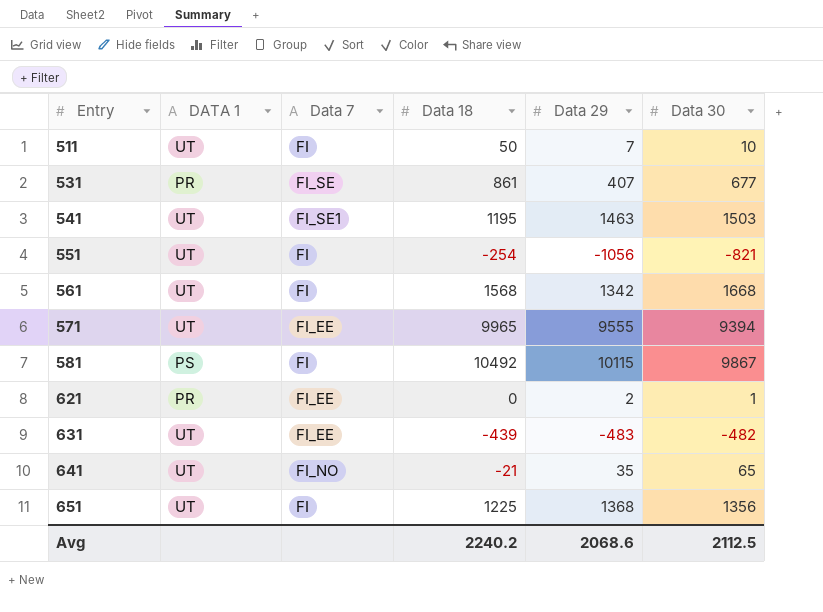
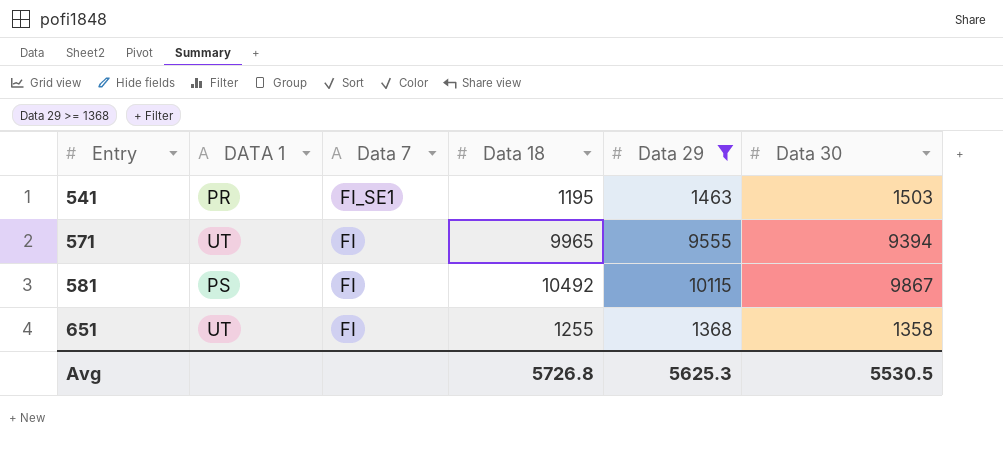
filter: none -> Data 29 >= 1368
541 | DATA 1: UT -> PR
571 | Data 7: FI_EE -> FI
651 | Data 18: 1225 -> 1255
651 | Data 30: 1356 -> 1358
Avg | Data 18: 2240.2 -> 5726.8
Avg | Data 29: 2068.6 -> 5625.3
Avg | Data 30: 2112.5 -> 5530.5

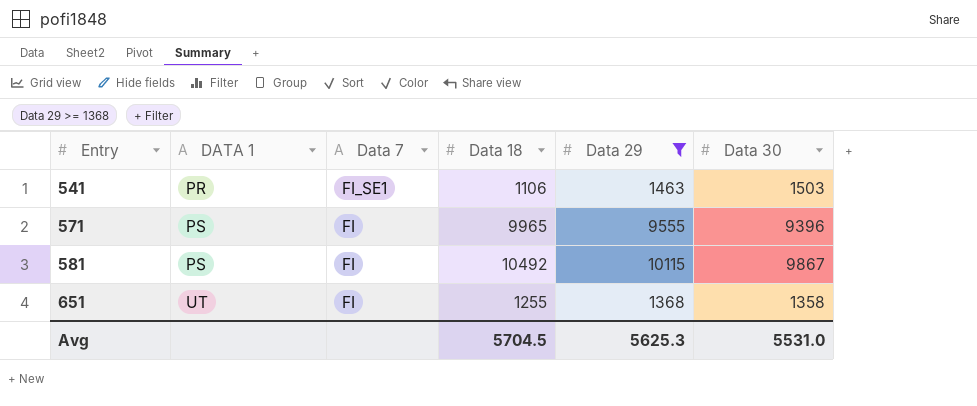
541 | Data 18: 1195 -> 1106
571 | DATA 1: UT -> PS
571 | Data 30: 9394 -> 9396
Avg | Data 18: 5726.8 -> 5704.5
Avg | Data 30: 5530.5 -> 5531.0

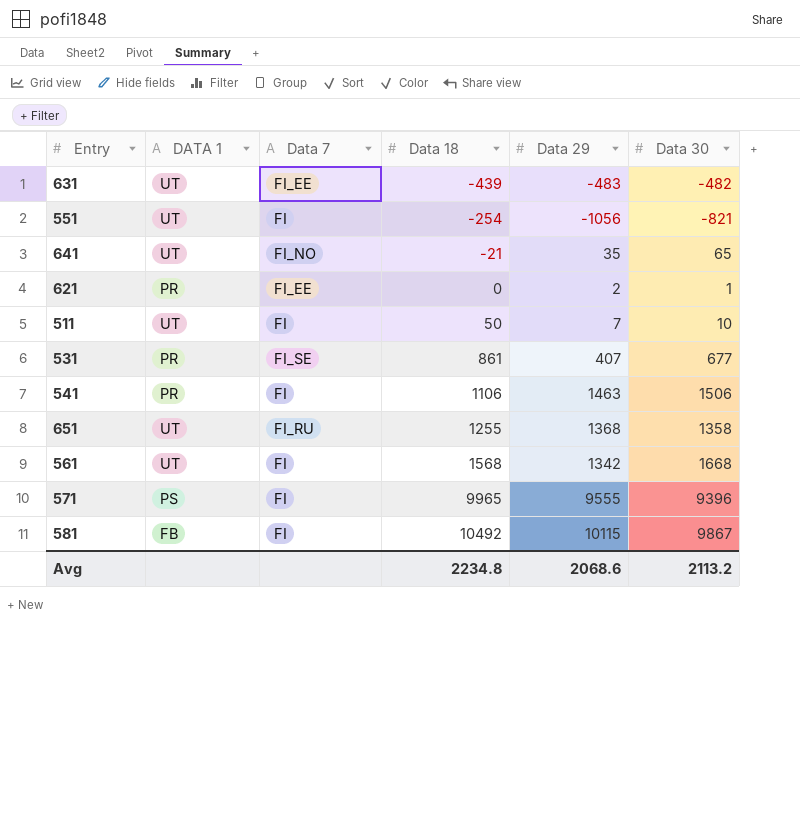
filter: Data 29 >= 1368 -> none
row order: Entry ascending -> Data 18 ascending
541 | Data 7: FI_SE1 -> FI
541 | Data 30: 1503 -> 1506
651 | Data 7: FI -> FI_RU
581 | DATA 1: PS -> FB
Avg | Data 18: 5704.5 -> 2234.8
Avg | Data 29: 5625.3 -> 2068.6
Avg | Data 30: 5531.0 -> 2113.2

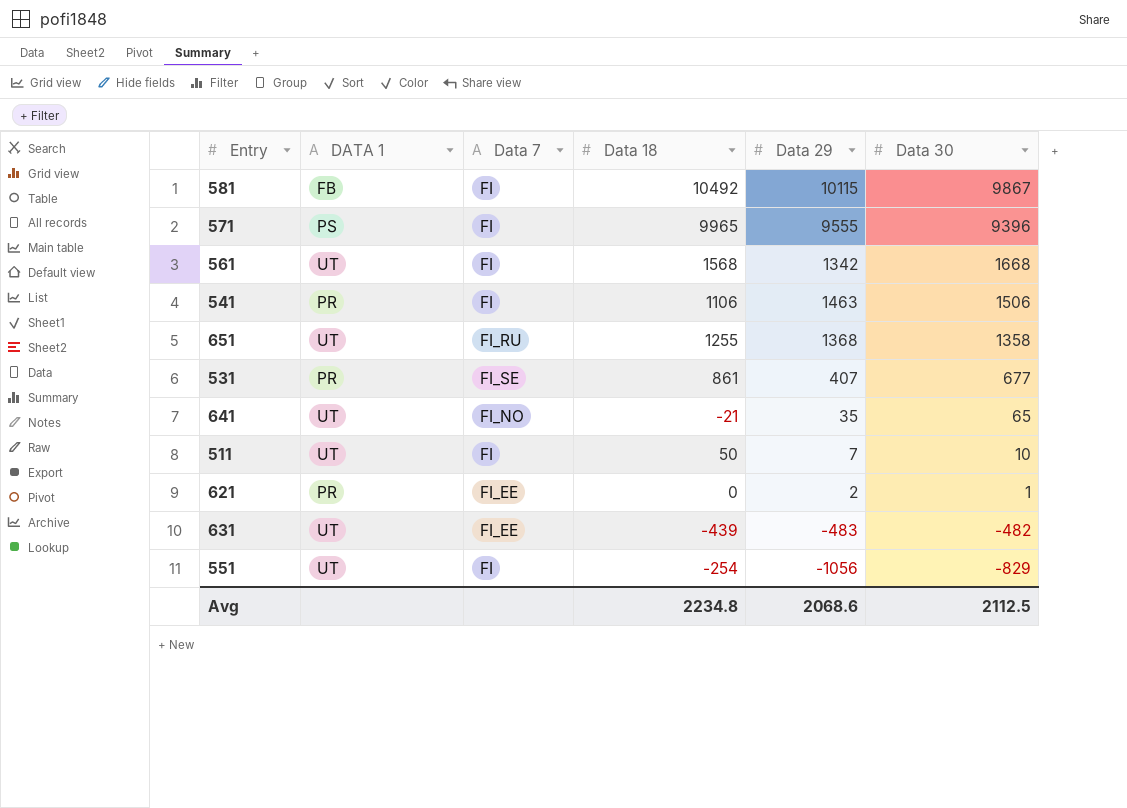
row order: Data 18 ascending -> Data 30 descending
551 | Data 30: -821 -> -829
Avg | Data 30: 2113.2 -> 2112.5

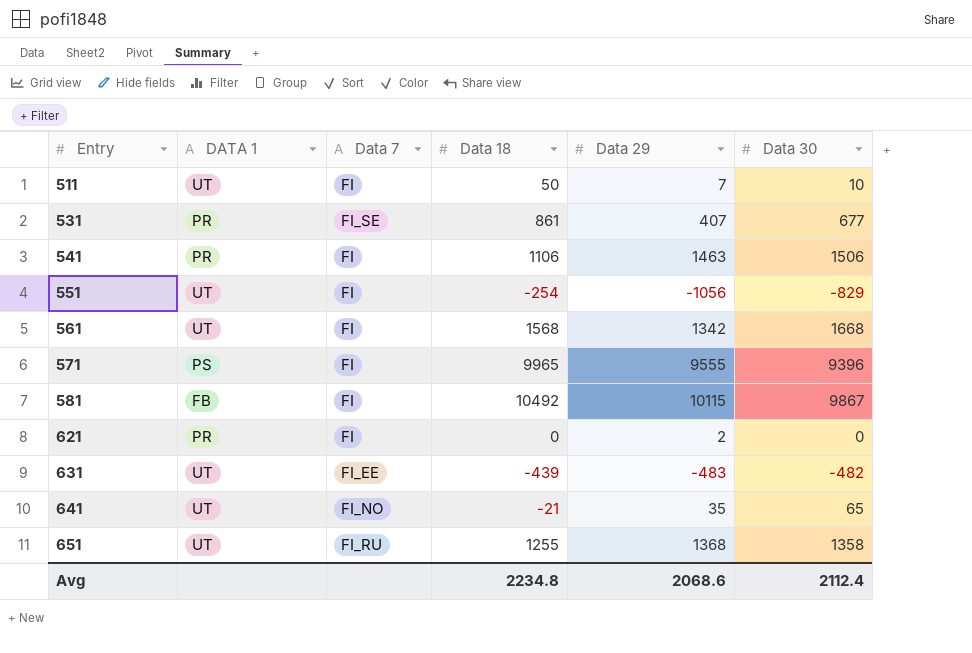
row order: Data 30 descending -> Entry ascending
621 | Data 7: FI_EE -> FI
621 | Data 30: 1 -> 0
Avg | Data 30: 2112.5 -> 2112.4

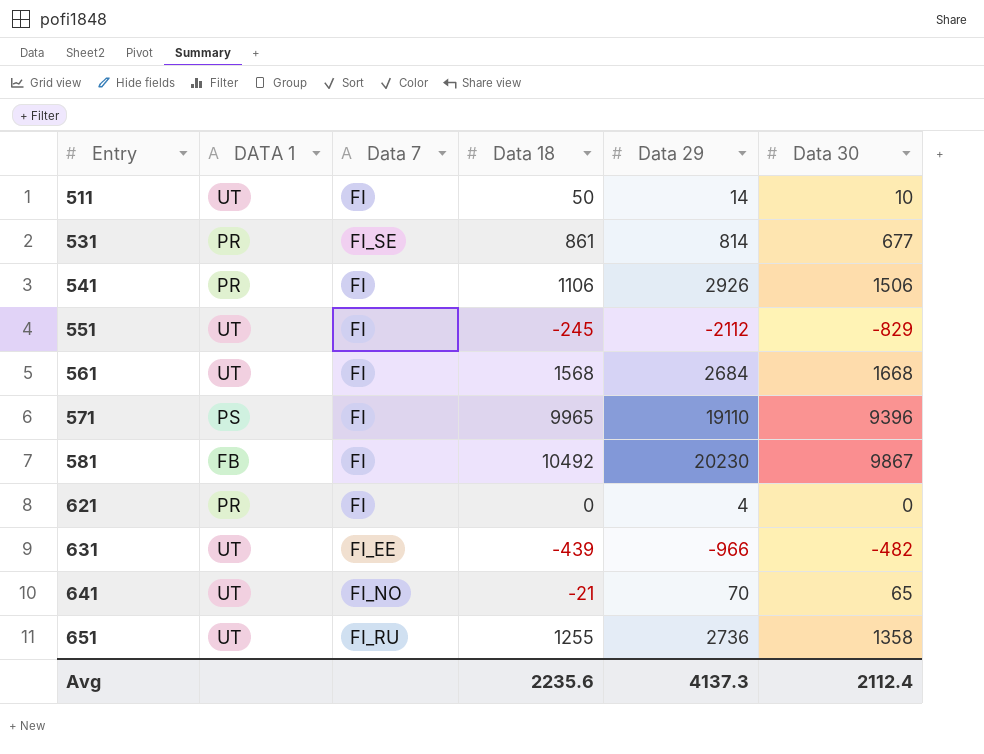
511 | Data 29: 7 -> 14
531 | Data 29: 407 -> 814
541 | Data 29: 1463 -> 2926
551 | Data 18: -254 -> -245
551 | Data 29: -1056 -> -2112
561 | Data 29: 1342 -> 2684
571 | Data 29: 9555 -> 19110
581 | Data 29: 10115 -> 20230
621 | Data 29: 2 -> 4
631 | Data 29: -483 -> -966
641 | Data 29: 35 -> 70
651 | Data 29: 1368 -> 2736
Avg | Data 18: 2234.8 -> 2235.6
Avg | Data 29: 2068.6 -> 4137.3

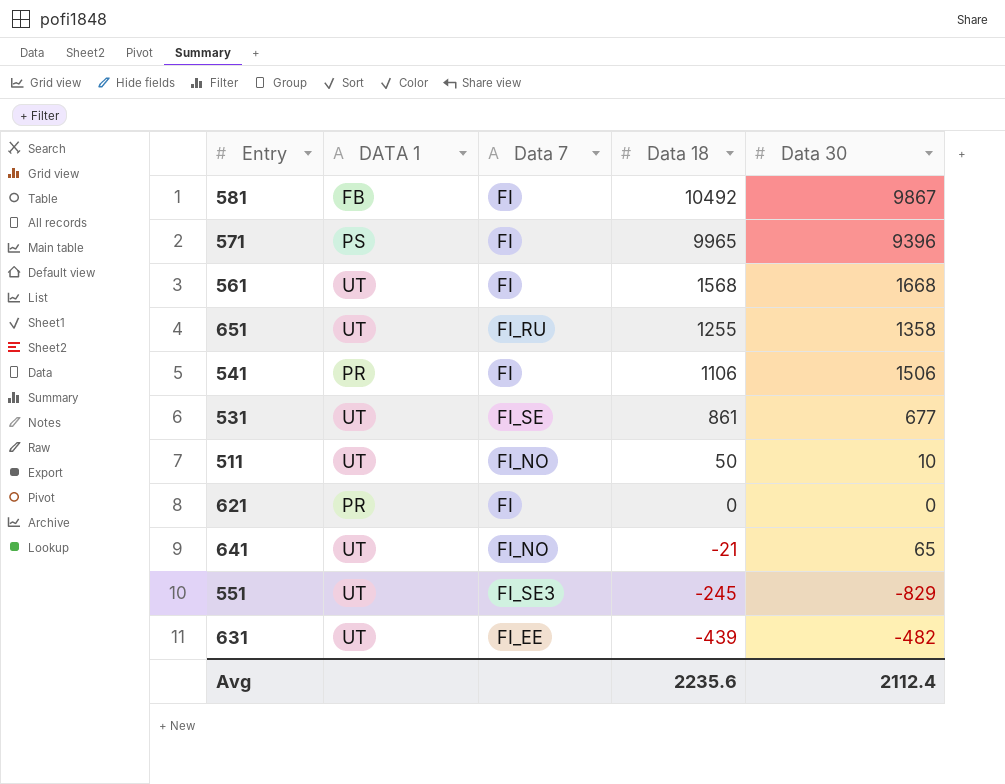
row order: Entry ascending -> Data 18 descending
column Data 29 | position: 5 -> none
531 | DATA 1: PR -> UT
511 | Data 7: FI -> FI_NO
551 | Data 7: FI -> FI_SE3

